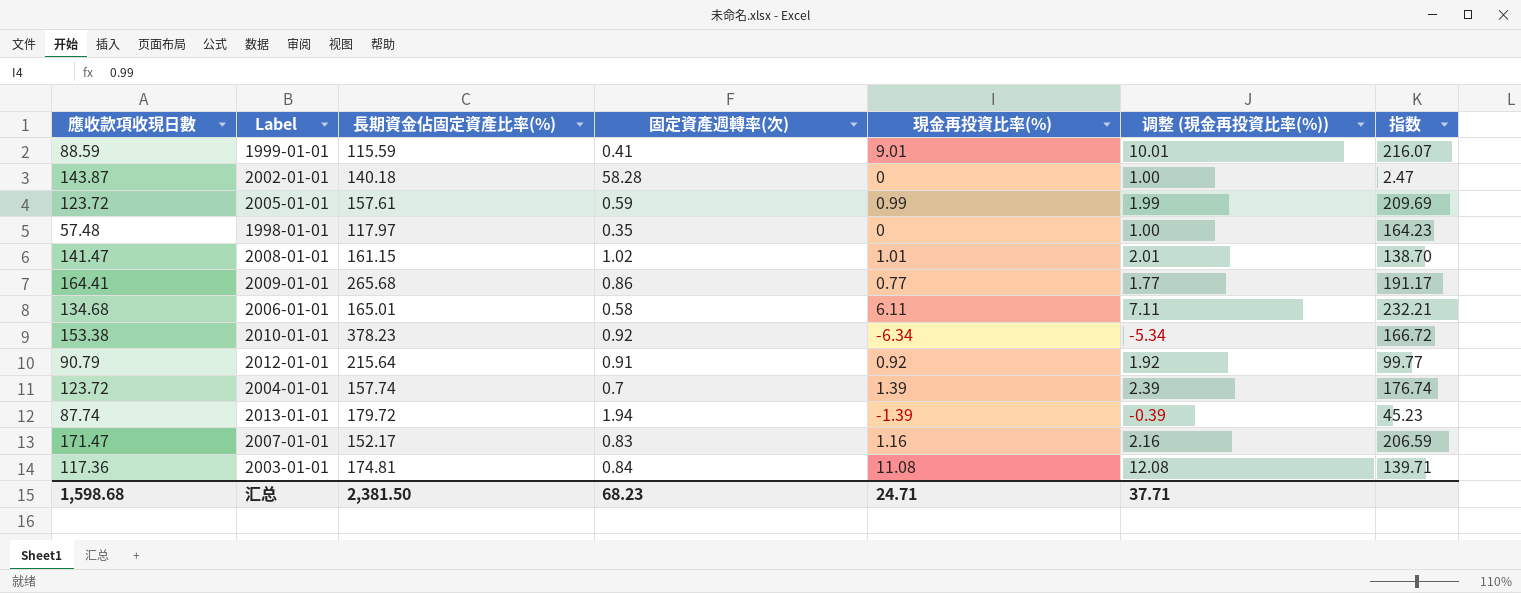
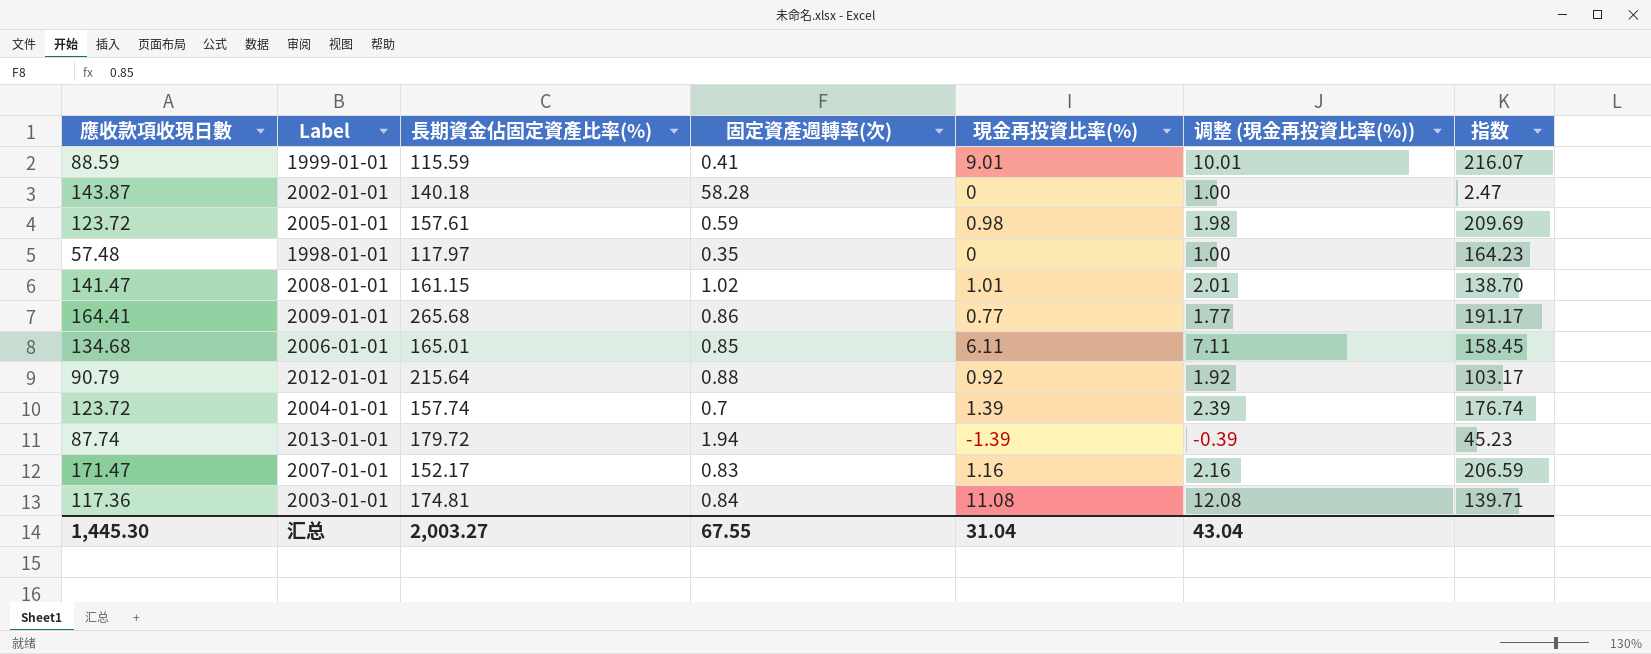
row 2010-01-01: 153.38 | 378.23 | 0.92 | -6.34 | -5.34 | 166.72 -> none
2005-01-01 | 現金再投資比率(%): 0.99 -> 0.98
2005-01-01 | 调整 (現金再投資比率(%)): 1.99 -> 1.98
2006-01-01 | 固定資產週轉率(次): 0.58 -> 0.85
2006-01-01 | 指数: 232.21 -> 158.45
2012-01-01 | 固定資產週轉率(次): 0.91 -> 0.88
2012-01-01 | 指数: 99.77 -> 103.17
汇总 | 應收款項收現日數: 1,598.68 -> 1,445.30
汇总 | 長期資金佔固定資產比率(%): 2,381.50 -> 2,003.27
汇总 | 固定資產週轉率(次): 68.23 -> 67.55
汇总 | 現金再投資比率(%): 24.71 -> 31.04
汇总 | 调整 (現金再投資比率(%)): 37.71 -> 43.04

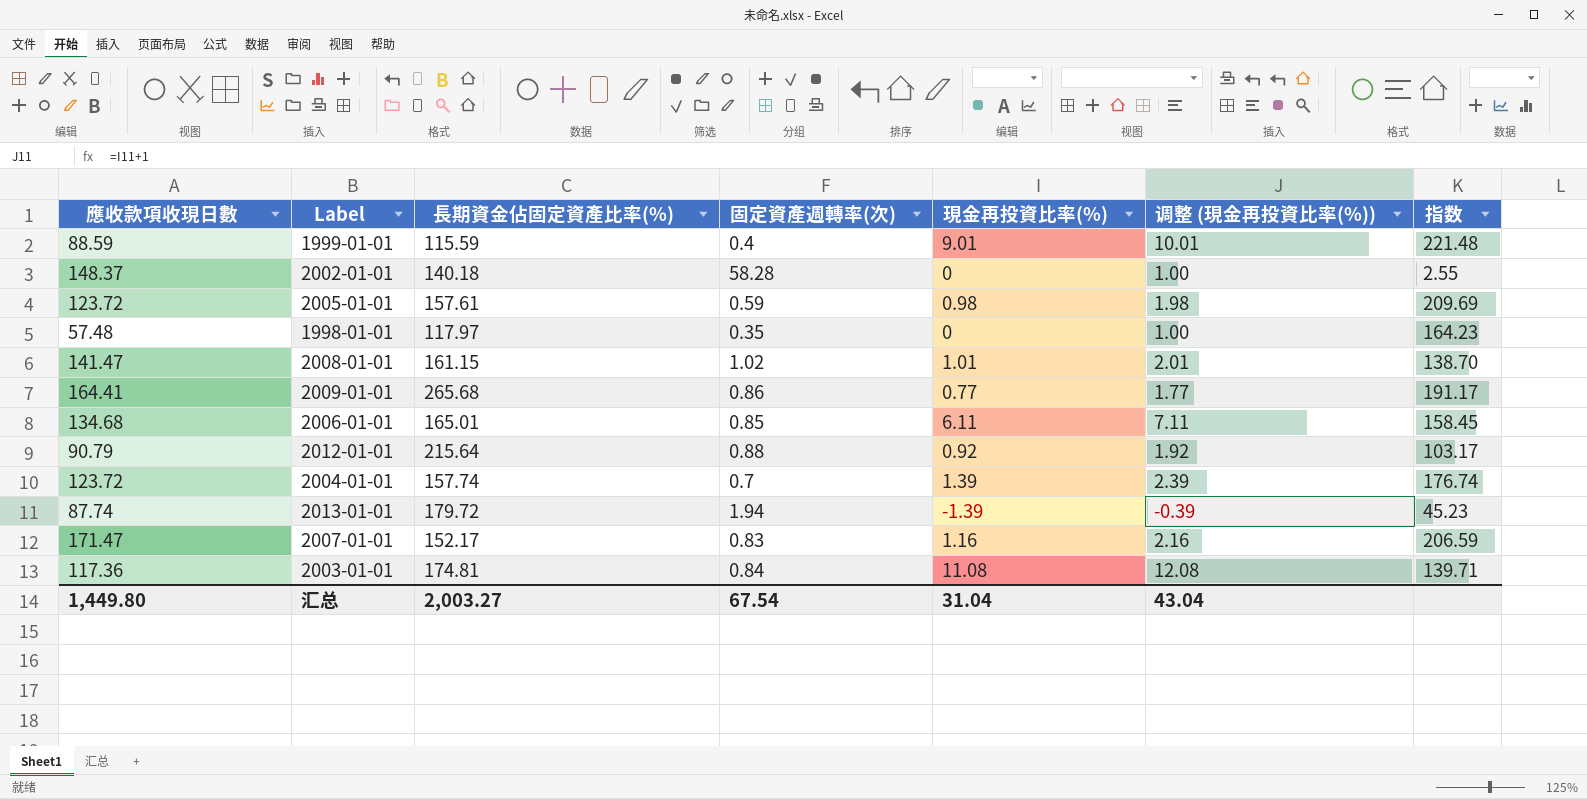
1999-01-01 | 固定資產週轉率(次): 0.41 -> 0.4
1999-01-01 | 指数: 216.07 -> 221.48
2002-01-01 | 應收款項收現日數: 143.87 -> 148.37
2002-01-01 | 指数: 2.47 -> 2.55
汇总 | 應收款項收現日數: 1,445.30 -> 1,449.80
汇总 | 固定資產週轉率(次): 67.55 -> 67.54

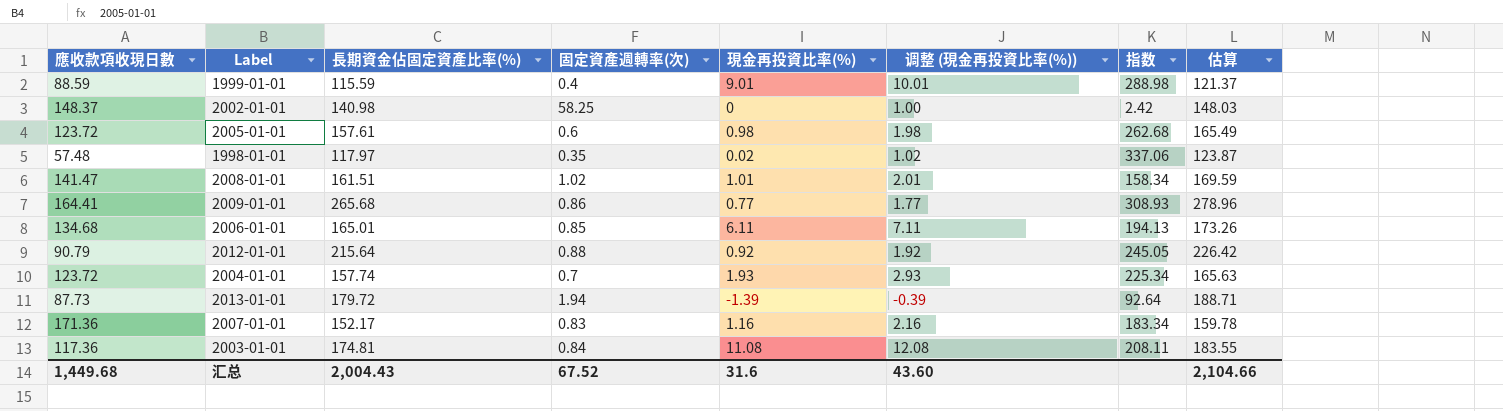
column 指数 | formula: [應收款項收現日數] / [固定資產週轉率(次)] -> [長期資金佔固定資產比率(%)] / [固定資產週轉率(次)]
column 估算 | formula: none -> [長期資金佔固定資產比率(%)] * 1.05
2002-01-01 | 長期資金佔固定資產比率(%): 140.18 -> 140.98
2002-01-01 | 固定資產週轉率(次): 58.28 -> 58.25
2005-01-01 | 固定資產週轉率(次): 0.59 -> 0.6
1998-01-01 | 現金再投資比率(%): 0 -> 0.02
1998-01-01 | 调整 (現金再投資比率(%)): 1.00 -> 1.02
2008-01-01 | 長期資金佔固定資產比率(%): 161.15 -> 161.51
2004-01-01 | 現金再投資比率(%): 1.39 -> 1.93
2004-01-01 | 调整 (現金再投資比率(%)): 2.39 -> 2.93
2013-01-01 | 應收款項收現日數: 87.74 -> 87.73
2007-01-01 | 應收款項收現日數: 171.47 -> 171.36
汇总 | 應收款項收現日數: 1,449.80 -> 1,449.68
汇总 | 長期資金佔固定資產比率(%): 2,003.27 -> 2,004.43
汇总 | 固定資產週轉率(次): 67.54 -> 67.52
汇总 | 現金再投資比率(%): 31.04 -> 31.6
汇总 | 调整 (現金再投資比率(%)): 43.04 -> 43.60

